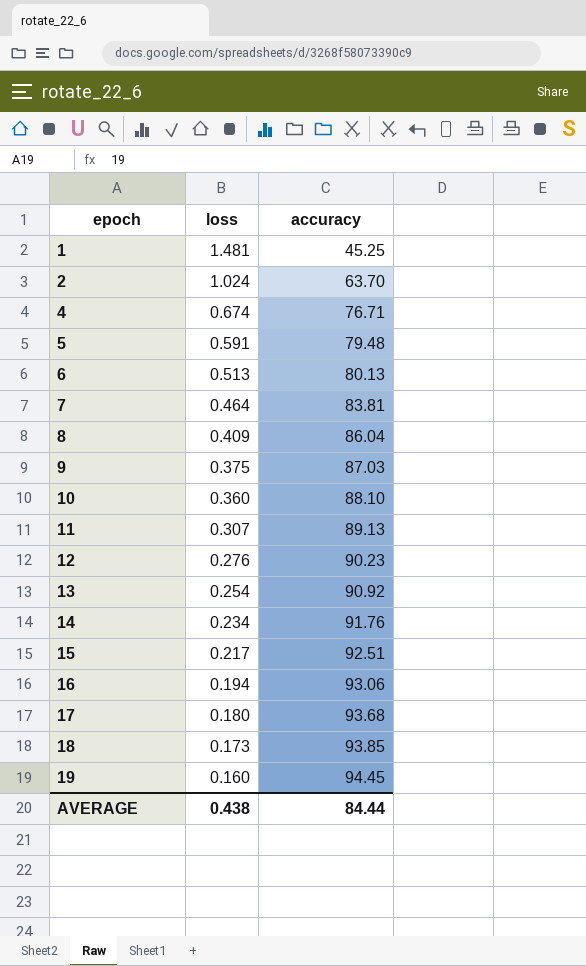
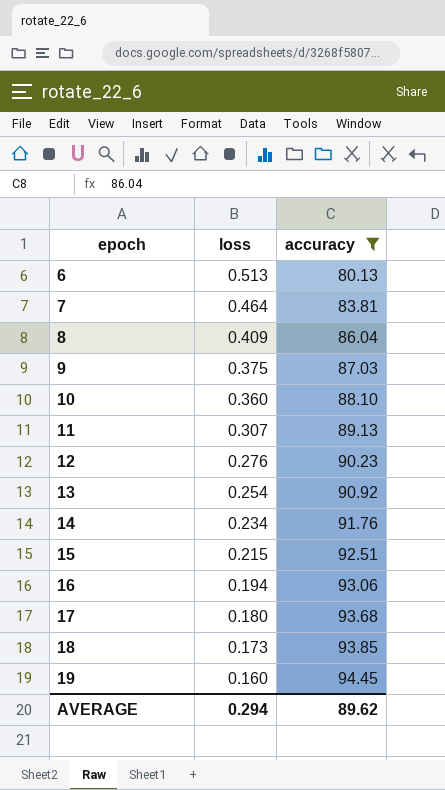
filter: none -> accuracy >= 80.13
15 | loss: 0.217 -> 0.215
AVERAGE | loss: 0.438 -> 0.294
AVERAGE | accuracy: 84.44 -> 89.62

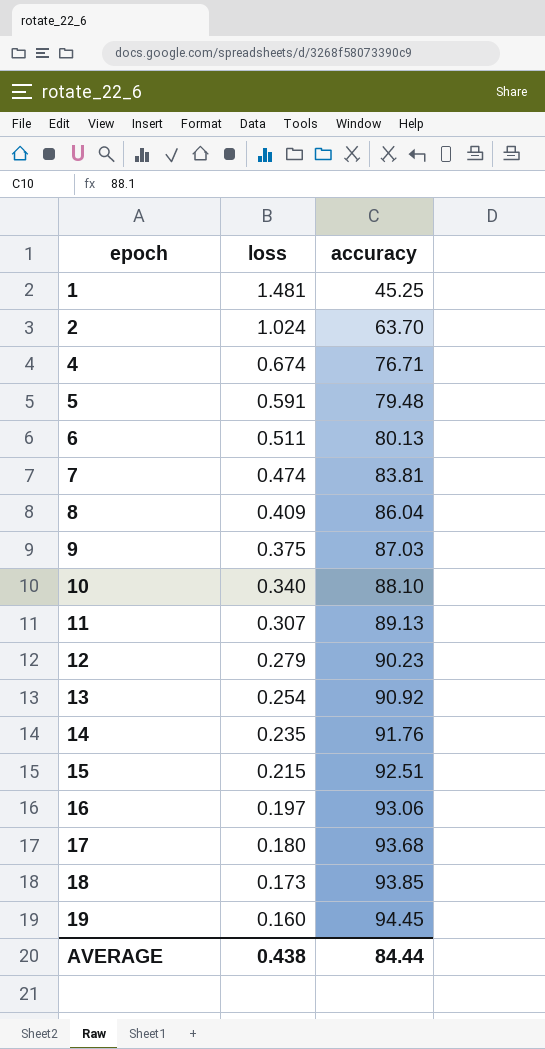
filter: accuracy >= 80.13 -> none
6 | loss: 0.513 -> 0.511
7 | loss: 0.464 -> 0.474
10 | loss: 0.360 -> 0.340
12 | loss: 0.276 -> 0.279
14 | loss: 0.234 -> 0.235
16 | loss: 0.194 -> 0.197
AVERAGE | loss: 0.294 -> 0.438
AVERAGE | accuracy: 89.62 -> 84.44

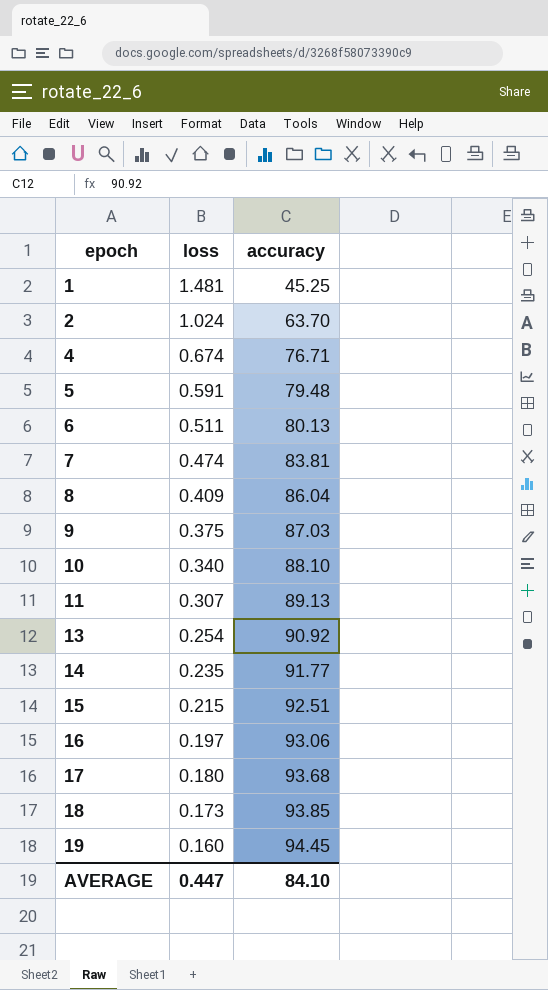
row 12: 0.279 | 90.23 -> none
14 | accuracy: 91.76 -> 91.77
AVERAGE | loss: 0.438 -> 0.447
AVERAGE | accuracy: 84.44 -> 84.10

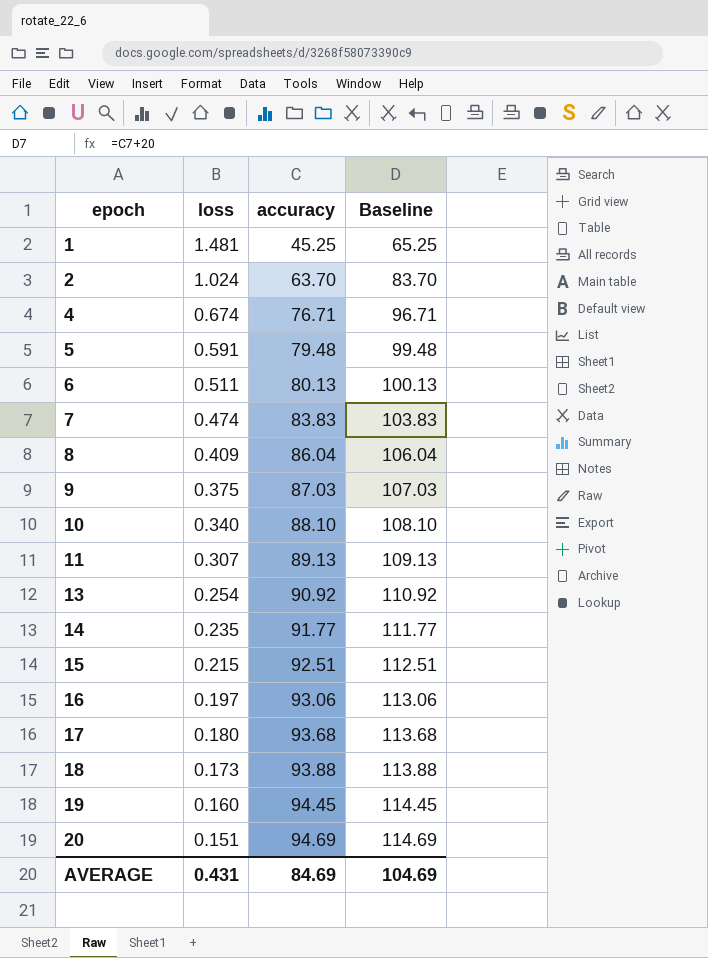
column Baseline | formula: none -> [accuracy] + 20
7 | accuracy: 83.81 -> 83.83
18 | accuracy: 93.85 -> 93.88
row 20: none -> 0.151 | 94.69 | 114.69
AVERAGE | loss: 0.447 -> 0.431
AVERAGE | accuracy: 84.10 -> 84.69

